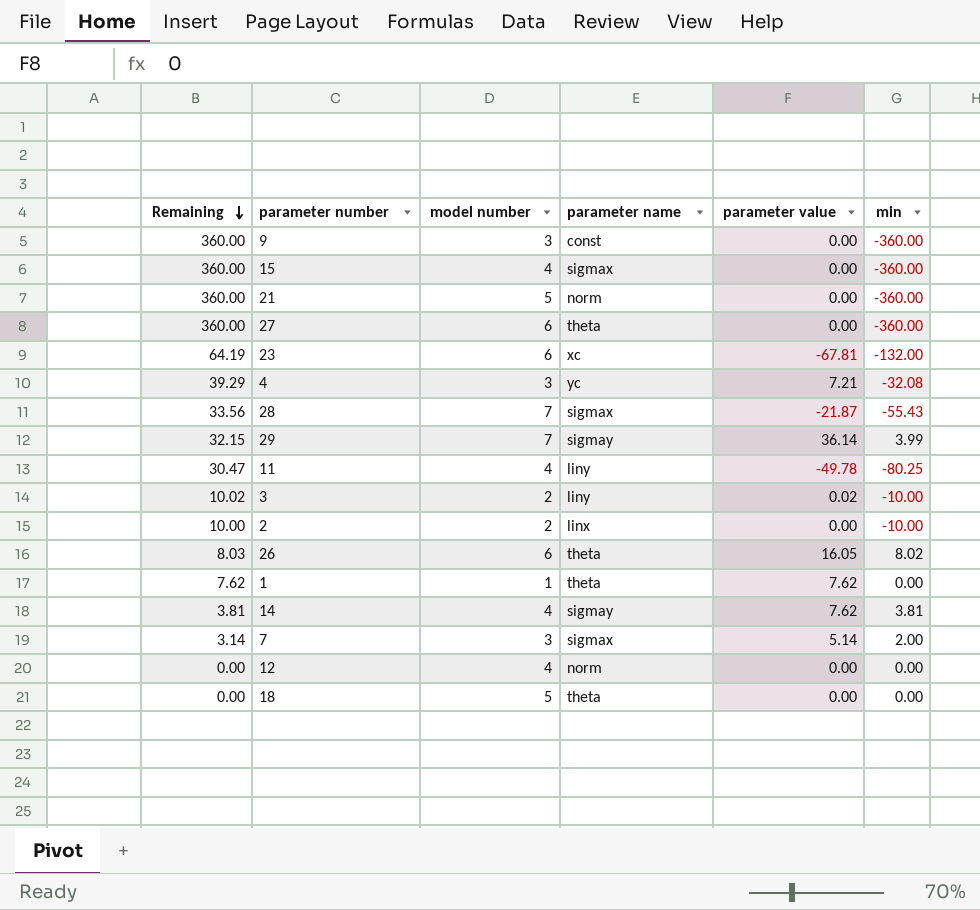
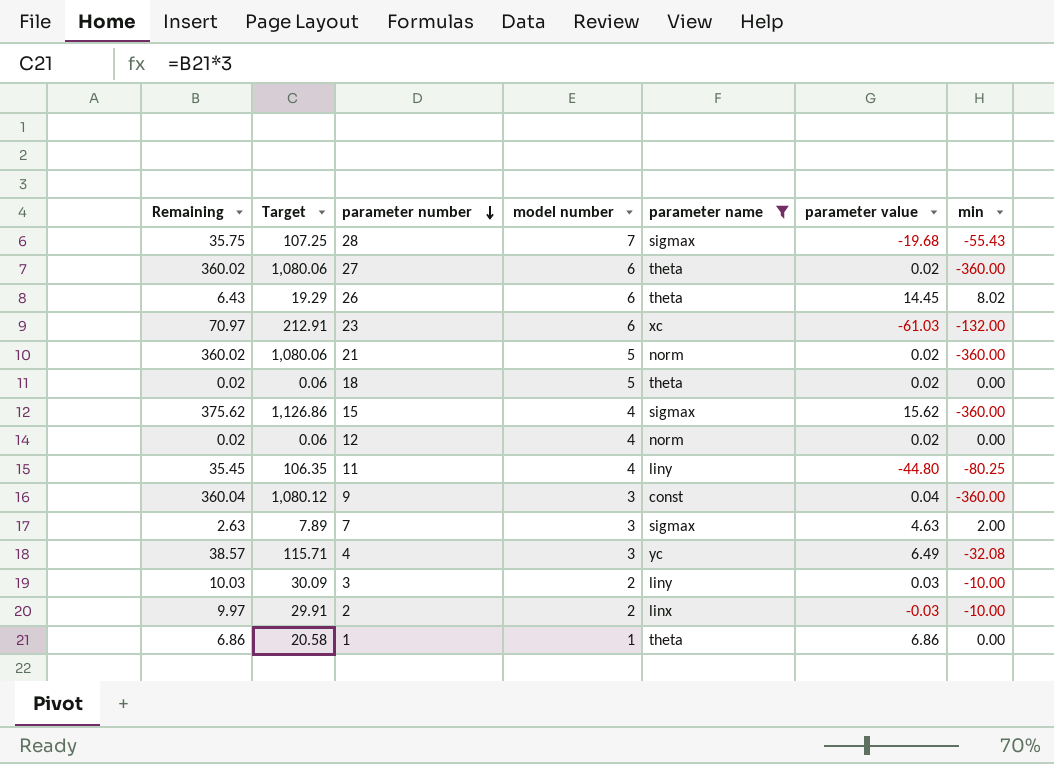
filter: none -> parameter name != sigmay
row order: Remaining descending -> parameter number descending
column Target | formula: none -> [Remaining] * 3
28 | Remaining: 33.56 -> 35.75
28 | parameter value: -21.87 -> -19.68
27 | Remaining: 360.00 -> 360.02
27 | parameter value: 0.00 -> 0.02
26 | Remaining: 8.03 -> 6.43
26 | parameter value: 16.05 -> 14.45
23 | Remaining: 64.19 -> 70.97
23 | parameter value: -67.81 -> -61.03
21 | Remaining: 360.00 -> 360.02
21 | parameter value: 0.00 -> 0.02
18 | Remaining: 0.00 -> 0.02
18 | parameter value: 0.00 -> 0.02
15 | Remaining: 360.00 -> 375.62
15 | parameter value: 0.00 -> 15.62
12 | Remaining: 0.00 -> 0.02
12 | parameter value: 0.00 -> 0.02
11 | Remaining: 30.47 -> 35.45
11 | parameter value: -49.78 -> -44.80
9 | Remaining: 360.00 -> 360.04
9 | parameter value: 0.00 -> 0.04
7 | Remaining: 3.14 -> 2.63
7 | parameter value: 5.14 -> 4.63
4 | Remaining: 39.29 -> 38.57
4 | parameter value: 7.21 -> 6.49
3 | Remaining: 10.02 -> 10.03
3 | parameter value: 0.02 -> 0.03
2 | Remaining: 10.00 -> 9.97
2 | parameter value: 0.00 -> -0.03
1 | Remaining: 7.62 -> 6.86
1 | parameter value: 7.62 -> 6.86

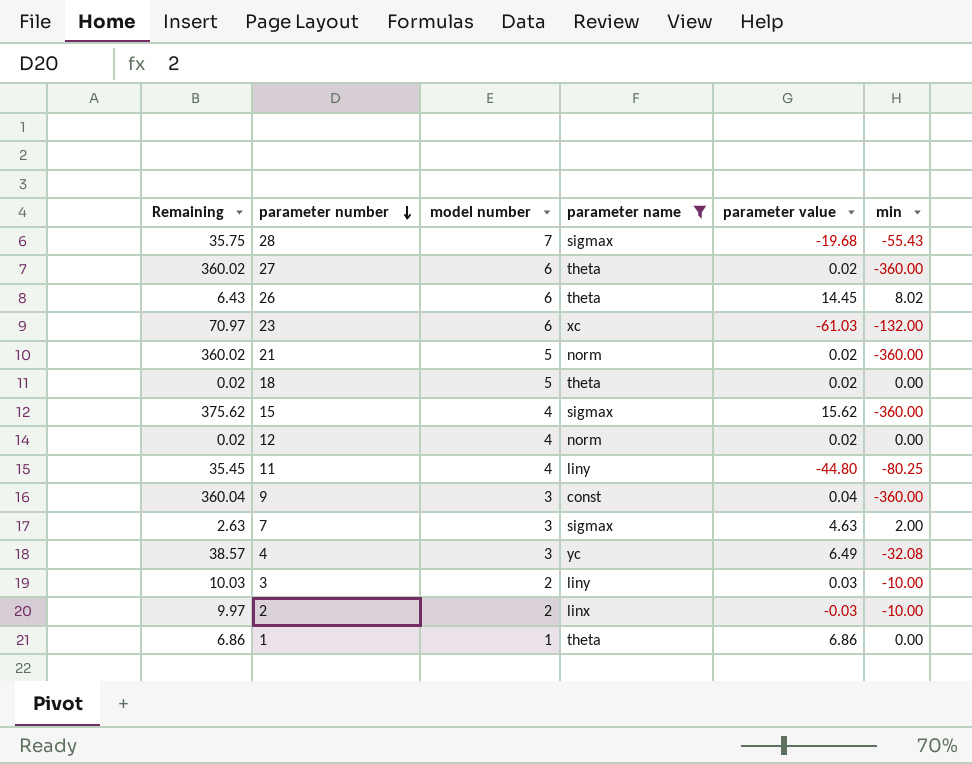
column Target | formula: [Remaining] * 3 -> none

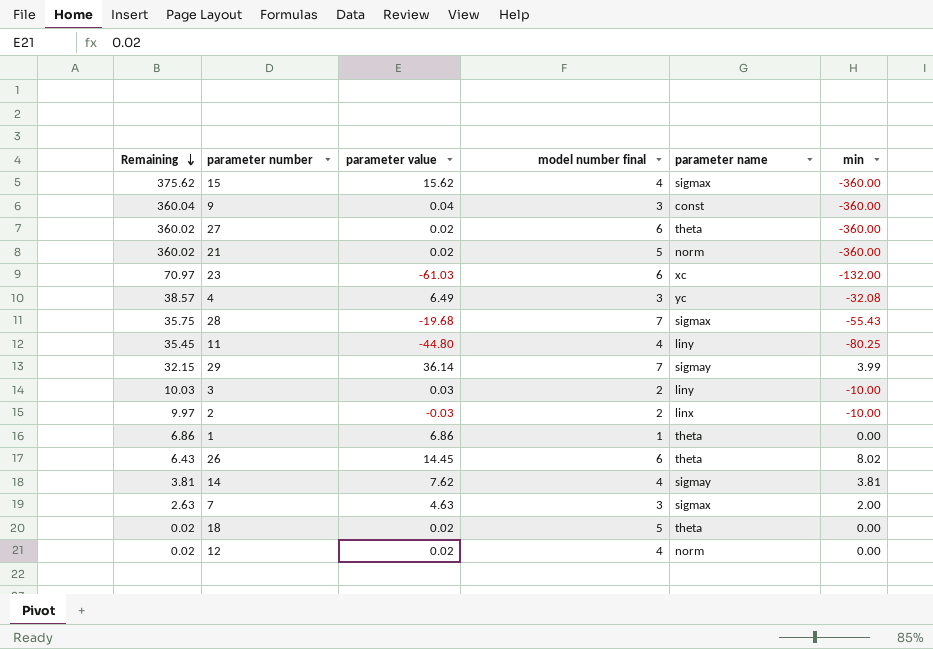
filter: parameter name != sigmay -> none
row order: parameter number descending -> Remaining descending
column parameter value | position: 5 -> 3
column name: model number -> model number final

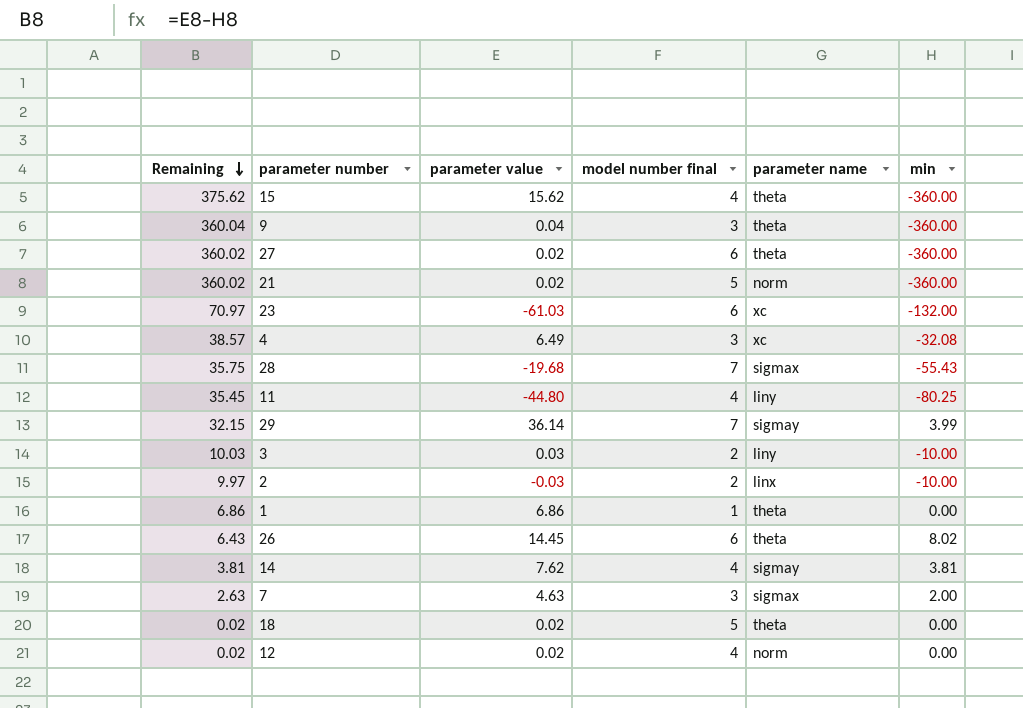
15 | parameter name: sigmax -> theta
9 | parameter name: const -> theta
4 | parameter name: yc -> xc

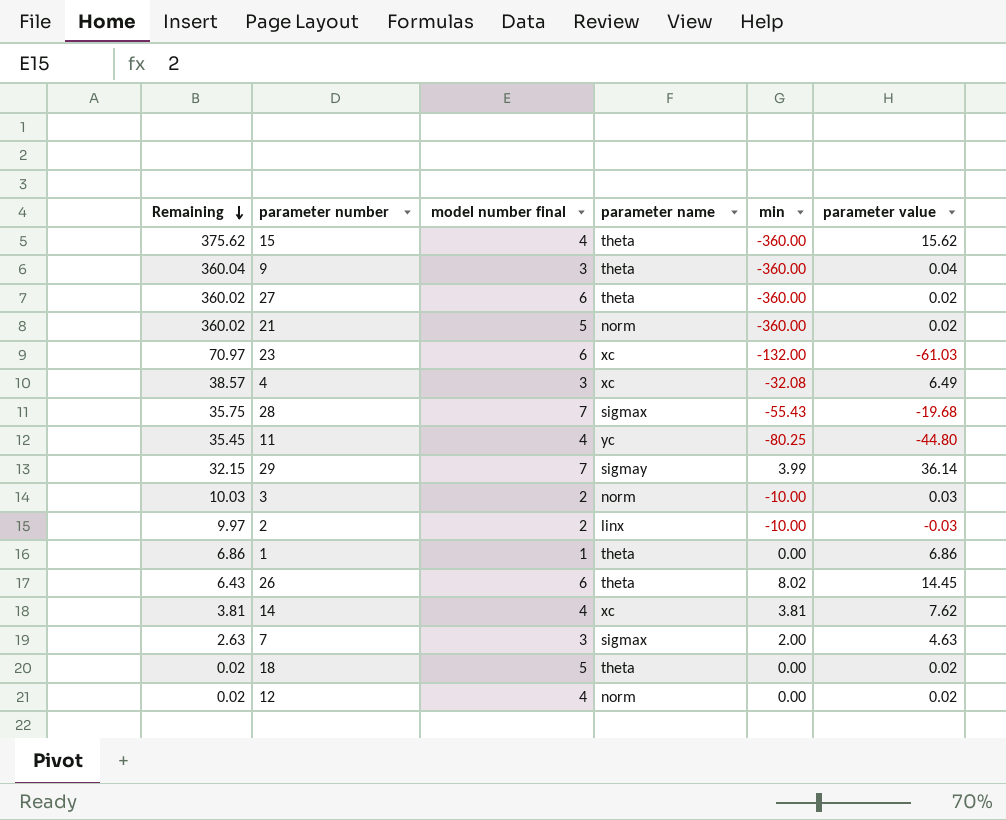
column parameter value | position: 3 -> 6
11 | parameter name: liny -> yc
3 | parameter name: liny -> norm
14 | parameter name: sigmay -> xc

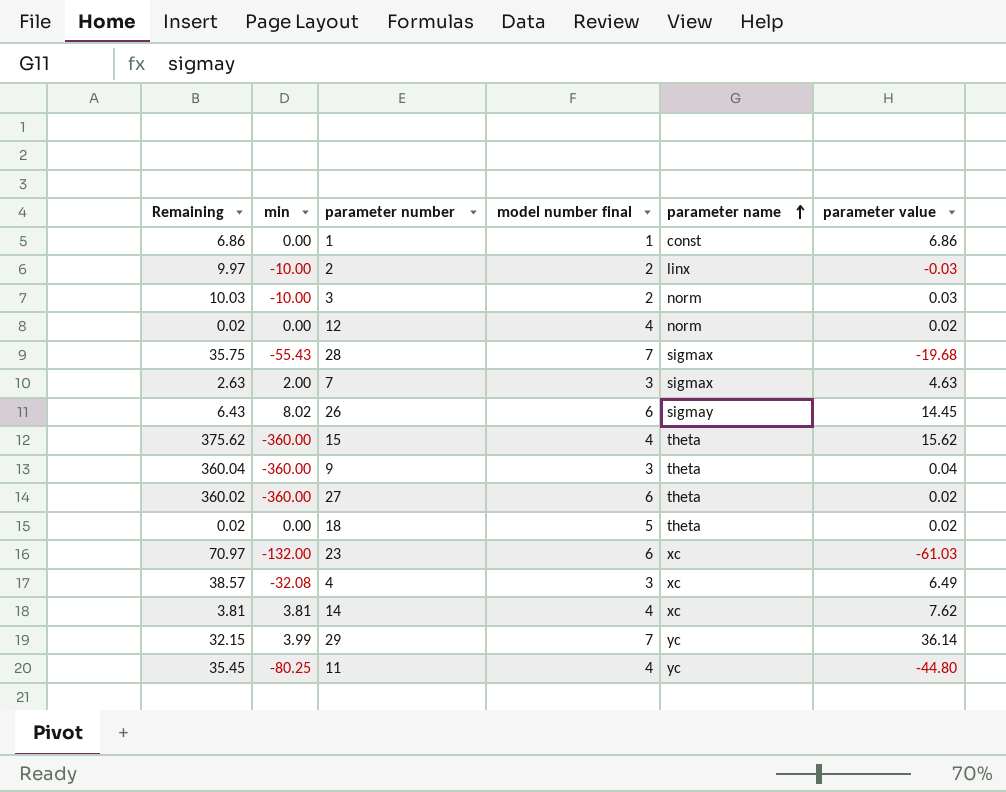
row order: Remaining descending -> parameter name ascending
column min | position: 5 -> 2
row 21: 360.02 | 5 | norm | -360.00 | 0.02 -> none
1 | parameter name: theta -> const
26 | parameter name: theta -> sigmay
29 | parameter name: sigmay -> yc

